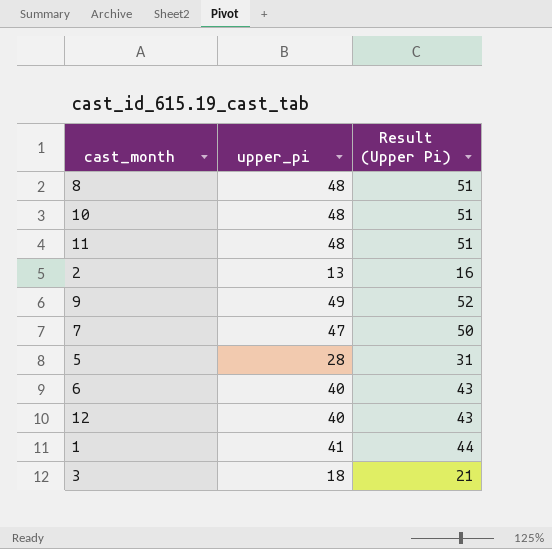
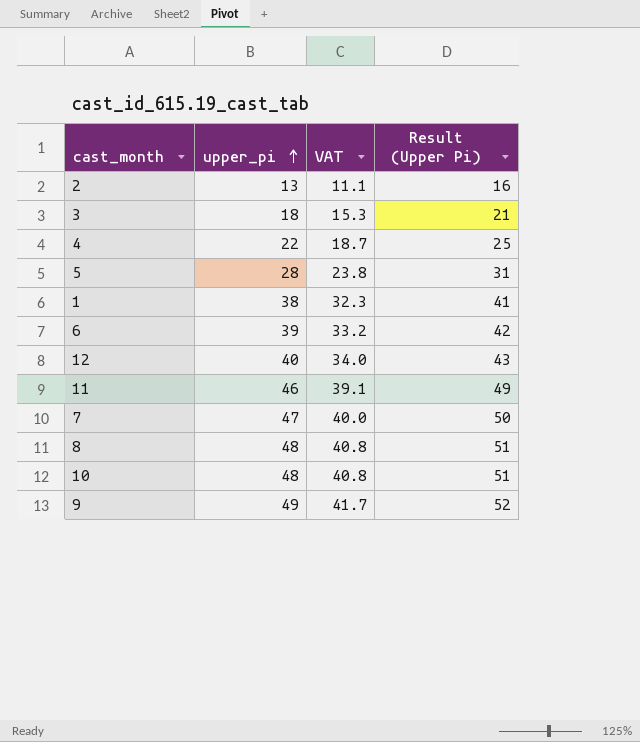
row order: none -> upper_pi ascending
column VAT | formula: none -> [upper_pi] * 0.85
row 4: none -> 22 | 18.7 | 25
1 | upper_pi: 41 -> 38
1 | Result (Upper Pi): 44 -> 41
6 | upper_pi: 40 -> 39
6 | Result (Upper Pi): 43 -> 42
11 | upper_pi: 48 -> 46
11 | Result (Upper Pi): 51 -> 49

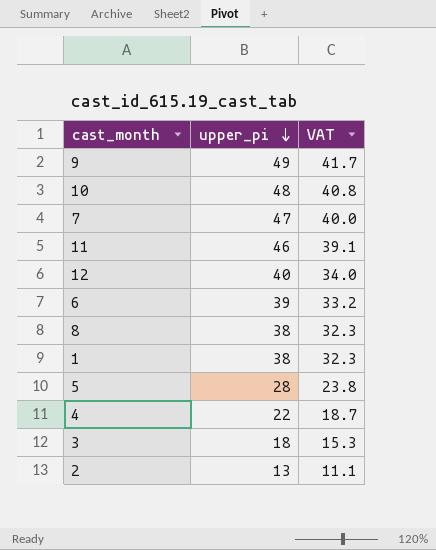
row order: upper_pi ascending -> upper_pi descending
column Result (Upper Pi) | formula: [upper_pi] + 3 -> none
8 | upper_pi: 48 -> 38
8 | VAT: 40.8 -> 32.3

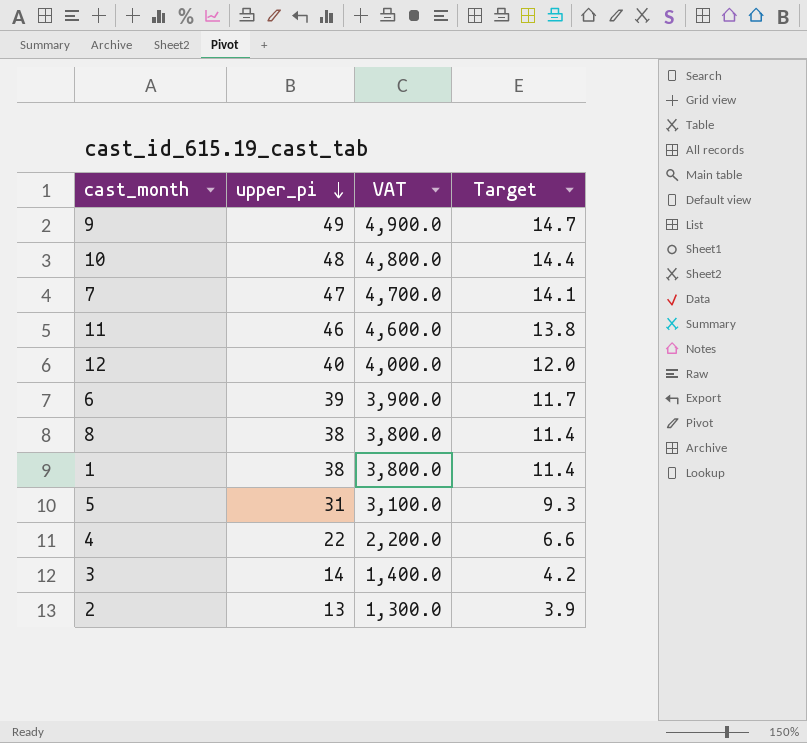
column VAT | formula: [upper_pi] * 0.85 -> [upper_pi] * 100
column Target | formula: none -> [upper_pi] * 0.3
5 | upper_pi: 28 -> 31
3 | upper_pi: 18 -> 14

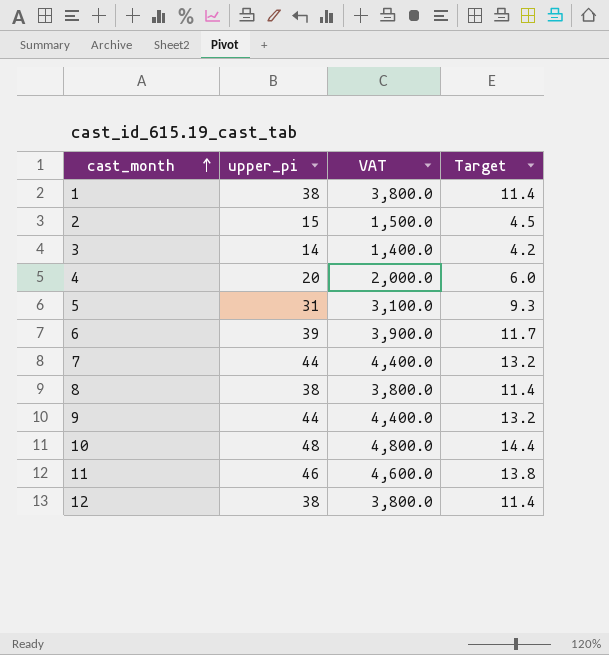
row order: upper_pi descending -> cast_month ascending
2 | upper_pi: 13 -> 15
2 | VAT: 1,300.0 -> 1,500.0
2 | Target: 3.9 -> 4.5
4 | upper_pi: 22 -> 20
4 | VAT: 2,200.0 -> 2,000.0
4 | Target: 6.6 -> 6.0
7 | upper_pi: 47 -> 44
7 | VAT: 4,700.0 -> 4,400.0
7 | Target: 14.1 -> 13.2
9 | upper_pi: 49 -> 44
9 | VAT: 4,900.0 -> 4,400.0
9 | Target: 14.7 -> 13.2
12 | upper_pi: 40 -> 38
12 | VAT: 4,000.0 -> 3,800.0
12 | Target: 12.0 -> 11.4

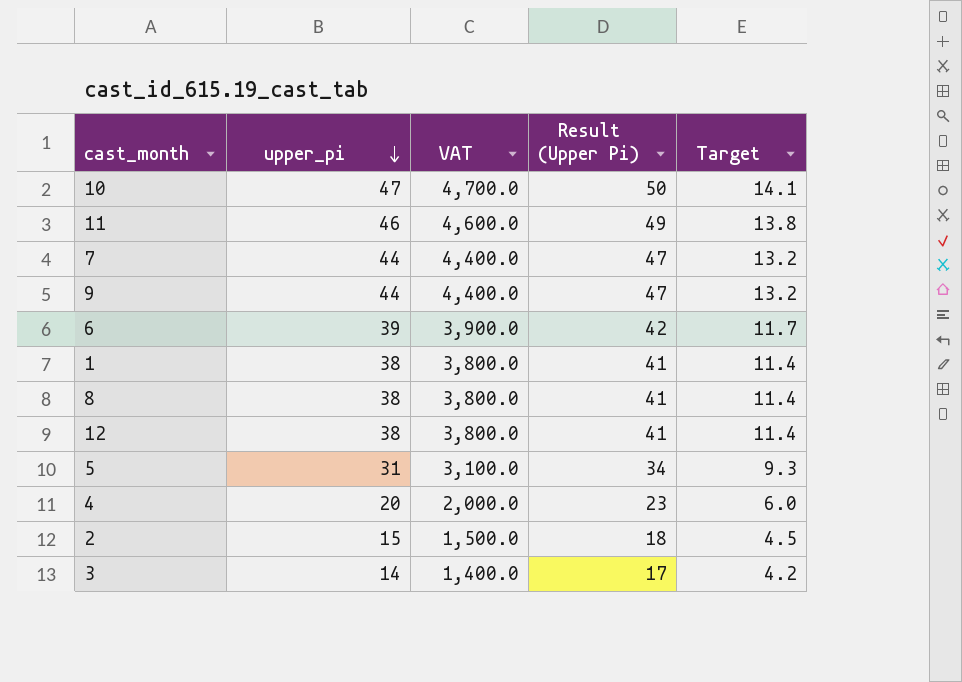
row order: cast_month ascending -> upper_pi descending
column Result (Upper Pi) | formula: none -> [upper_pi] + 3
10 | upper_pi: 48 -> 47
10 | VAT: 4,800.0 -> 4,700.0
10 | Target: 14.4 -> 14.1

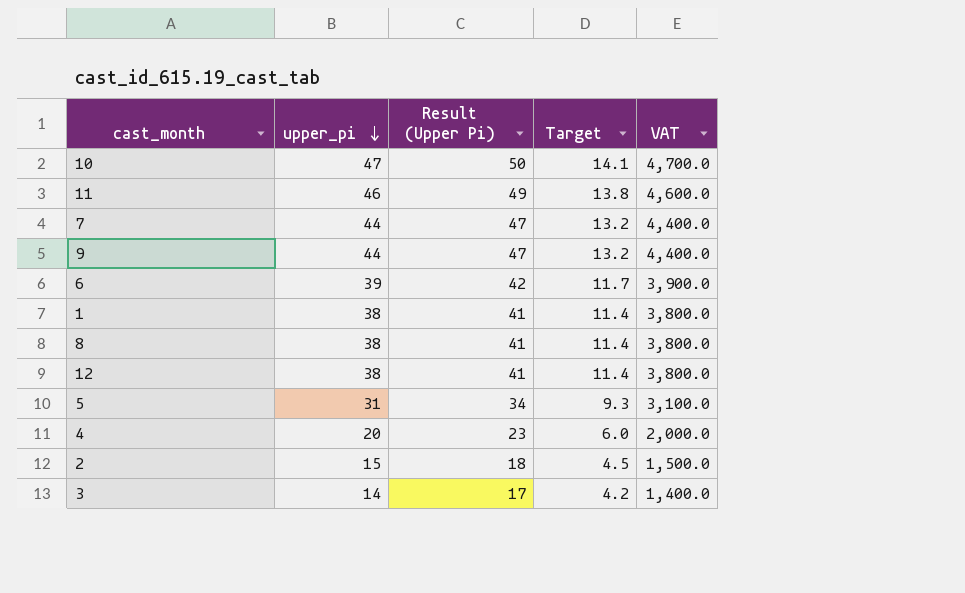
column VAT | position: 3 -> 5

